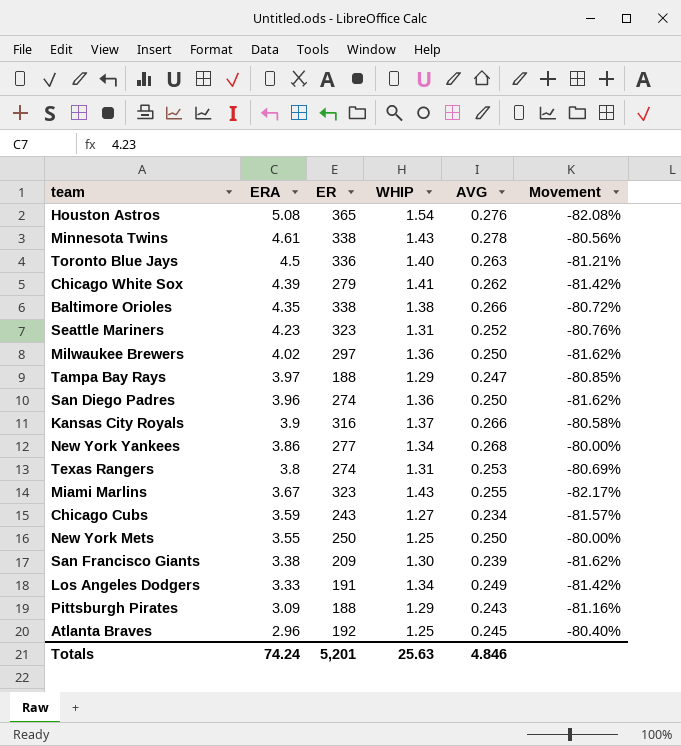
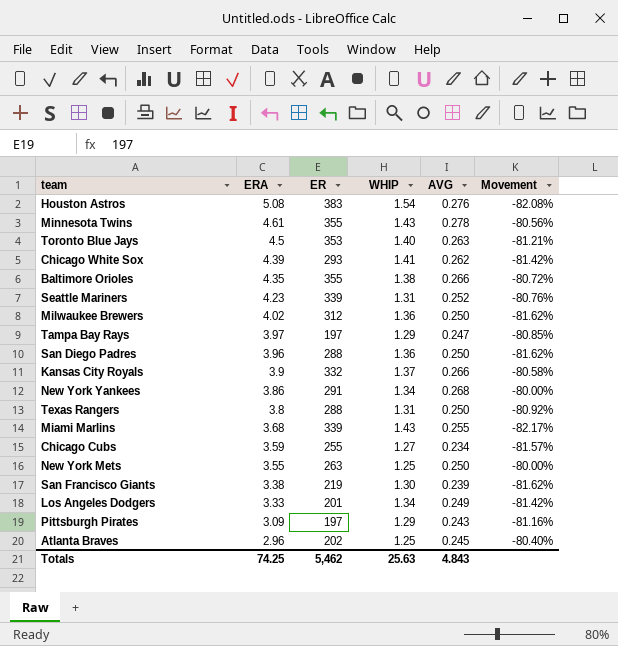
Houston Astros | ER: 365 -> 383
Minnesota Twins | ER: 338 -> 355
Toronto Blue Jays | ER: 336 -> 353
Chicago White Sox | ER: 279 -> 293
Baltimore Orioles | ER: 338 -> 355
Seattle Mariners | ER: 323 -> 339
Milwaukee Brewers | ER: 297 -> 312
Tampa Bay Rays | ER: 188 -> 197
San Diego Padres | ER: 274 -> 288
Kansas City Royals | ER: 316 -> 332
New York Yankees | ER: 277 -> 291
Texas Rangers | ER: 274 -> 288
Texas Rangers | AVG: 0.253 -> 0.250
Texas Rangers | Movement: -80.69% -> -80.92%
Miami Marlins | ERA: 3.67 -> 3.68
Miami Marlins | ER: 323 -> 339
Chicago Cubs | ER: 243 -> 255
New York Mets | ER: 250 -> 263
San Francisco Giants | ER: 209 -> 219
Los Angeles Dodgers | ER: 191 -> 201
Pittsburgh Pirates | ER: 188 -> 197
Atlanta Braves | ER: 192 -> 202
Totals | ERA: 74.24 -> 74.25
Totals | ER: 5,201 -> 5,462
Totals | AVG: 4.846 -> 4.843

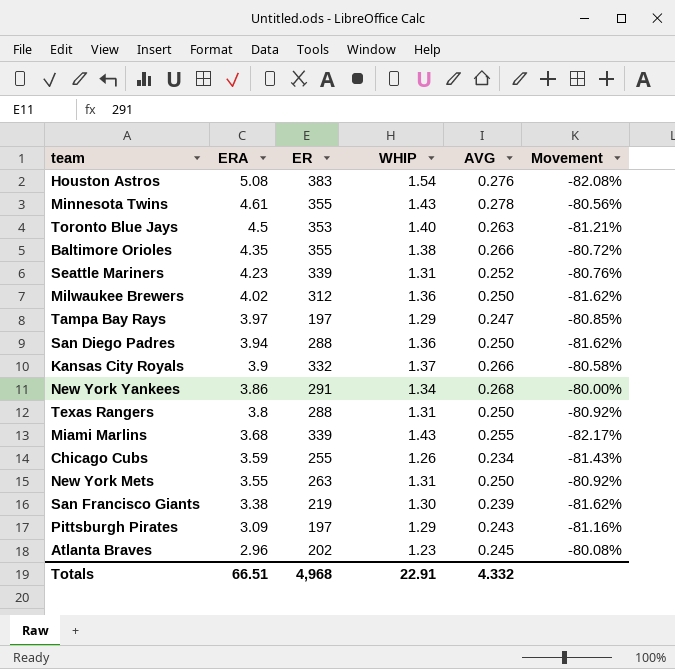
row Chicago White Sox: 4.39 | 293 | 1.41 | 0.262 | -81.42% -> none
row Los Angeles Dodgers: 3.33 | 201 | 1.34 | 0.249 | -81.42% -> none
San Diego Padres | ERA: 3.96 -> 3.94
Chicago Cubs | WHIP: 1.27 -> 1.26
Chicago Cubs | Movement: -81.57% -> -81.43%
New York Mets | WHIP: 1.25 -> 1.31
New York Mets | Movement: -80.00% -> -80.92%
Atlanta Braves | WHIP: 1.25 -> 1.23
Atlanta Braves | Movement: -80.40% -> -80.08%
Totals | ERA: 74.25 -> 66.51
Totals | ER: 5,462 -> 4,968
Totals | WHIP: 25.63 -> 22.91
Totals | AVG: 4.843 -> 4.332

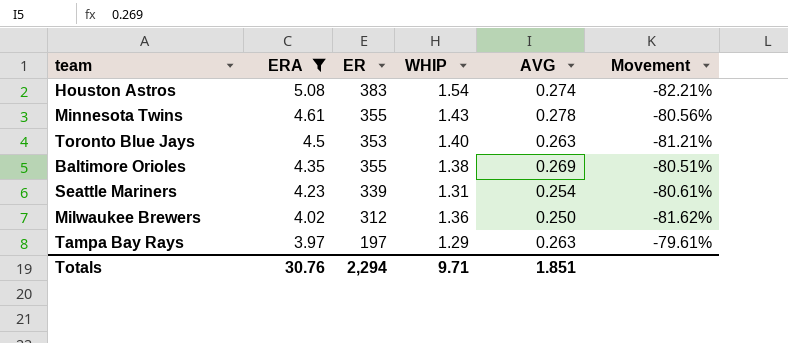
filter: none -> ERA >= 3.97
Houston Astros | AVG: 0.276 -> 0.274
Houston Astros | Movement: -82.08% -> -82.21%
Baltimore Orioles | AVG: 0.266 -> 0.269
Baltimore Orioles | Movement: -80.72% -> -80.51%
Seattle Mariners | AVG: 0.252 -> 0.254
Seattle Mariners | Movement: -80.76% -> -80.61%
Tampa Bay Rays | AVG: 0.247 -> 0.263
Tampa Bay Rays | Movement: -80.85% -> -79.61%
Totals | ERA: 66.51 -> 30.76
Totals | ER: 4,968 -> 2,294
Totals | WHIP: 22.91 -> 9.71
Totals | AVG: 4.332 -> 1.851

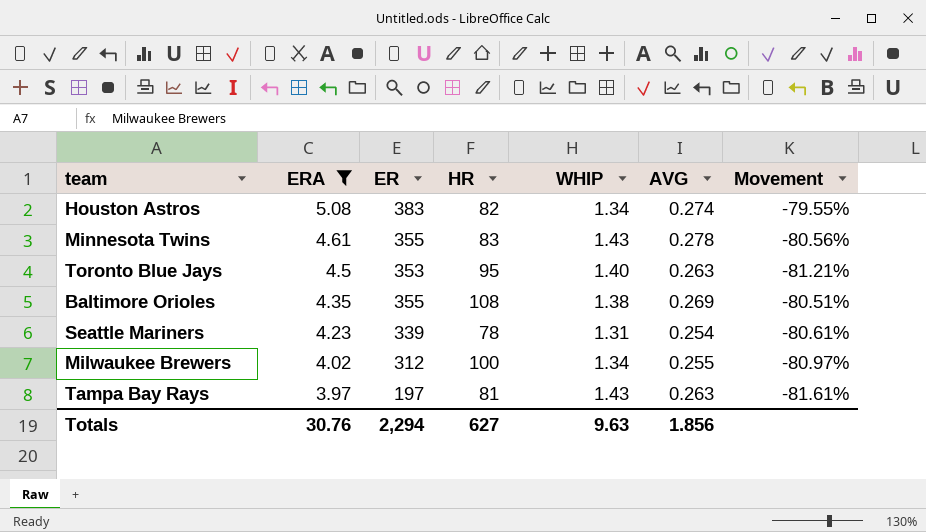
column HR | position: none -> 4
Houston Astros | WHIP: 1.54 -> 1.34
Houston Astros | Movement: -82.21% -> -79.55%
Milwaukee Brewers | WHIP: 1.36 -> 1.34
Milwaukee Brewers | AVG: 0.250 -> 0.255
Milwaukee Brewers | Movement: -81.62% -> -80.97%
Tampa Bay Rays | WHIP: 1.29 -> 1.43
Tampa Bay Rays | Movement: -79.61% -> -81.61%
Totals | WHIP: 9.71 -> 9.63
Totals | AVG: 1.851 -> 1.856

